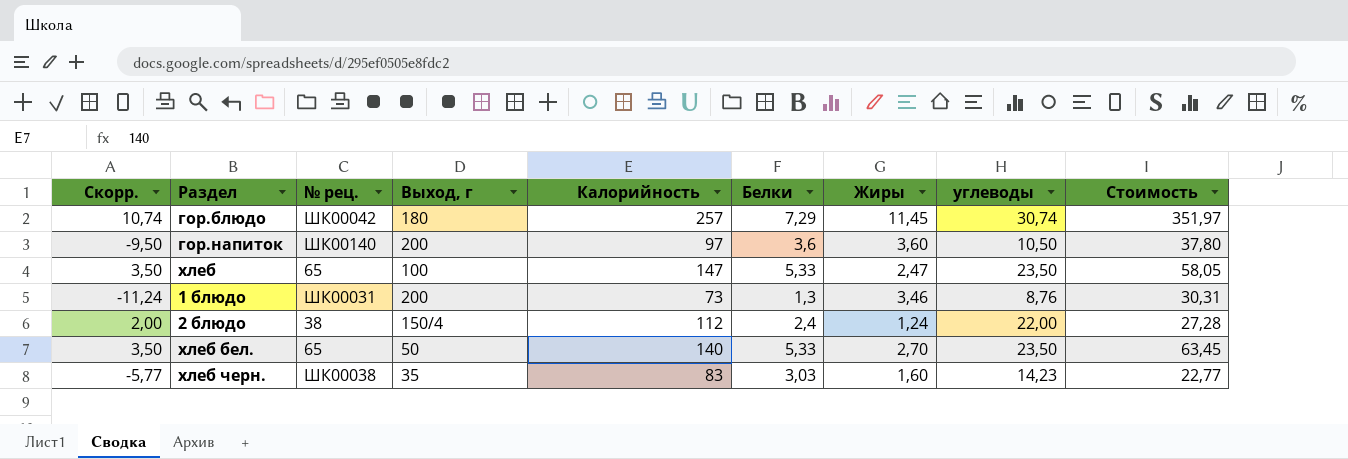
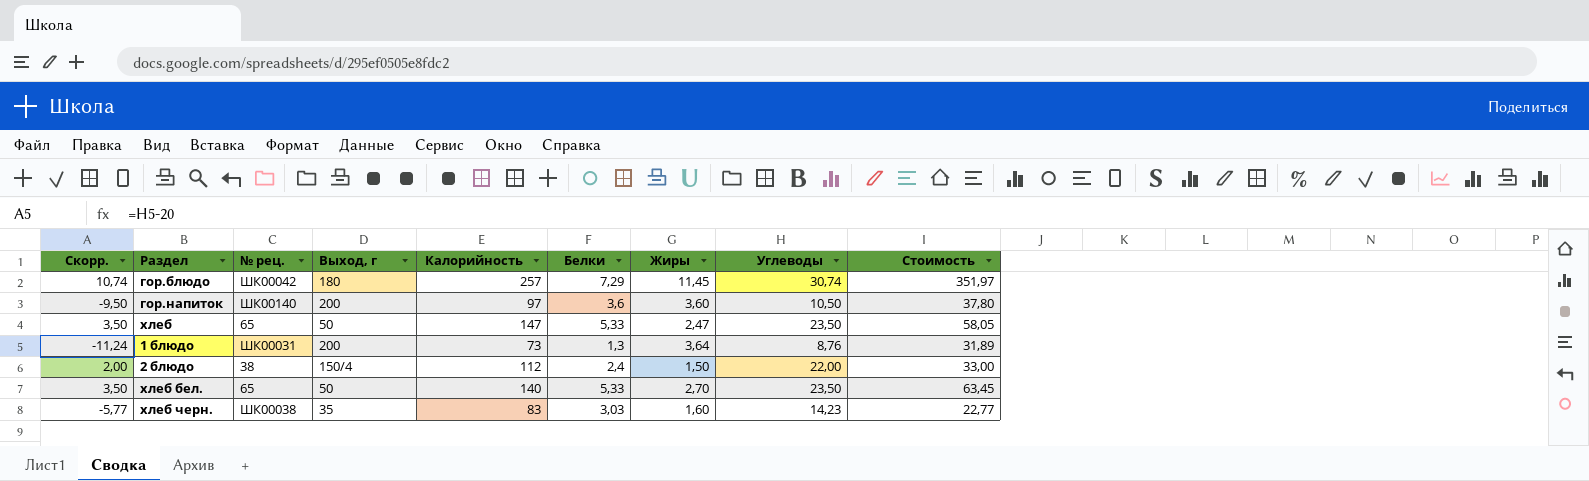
column name: углеводы -> Углеводы
хлеб | Выход, г: 100 -> 50
1 блюдо | Жиры: 3,46 -> 3,64
1 блюдо | Стоимость: 30,31 -> 31,89
2 блюдо | Жиры: 1,24 -> 1,50
2 блюдо | Стоимость: 27,28 -> 33,00

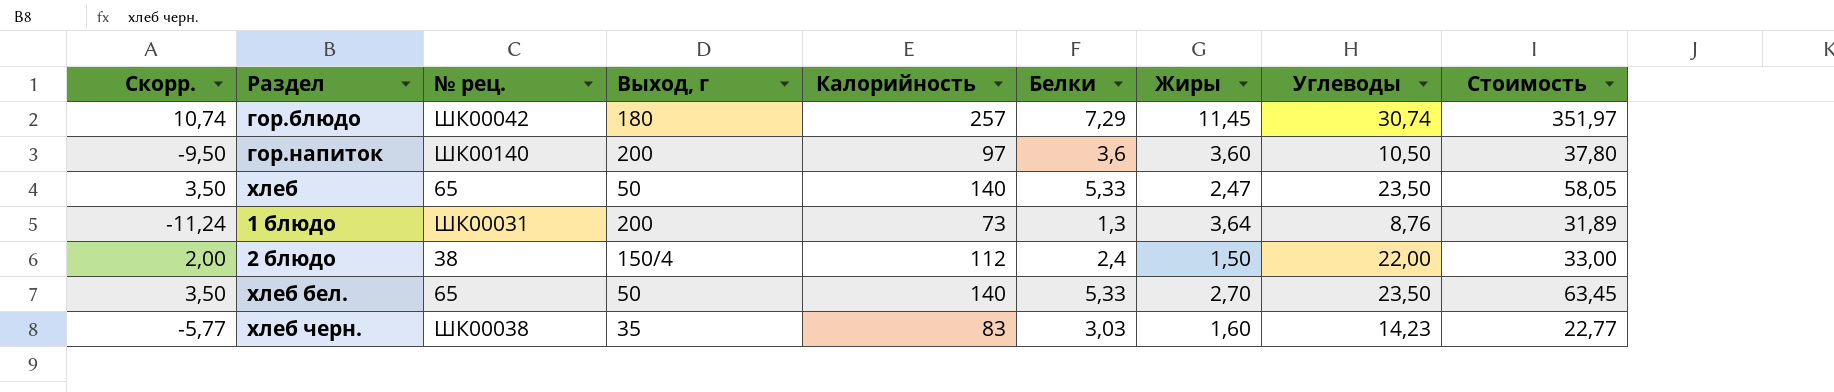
хлеб | Калорийность: 147 -> 140

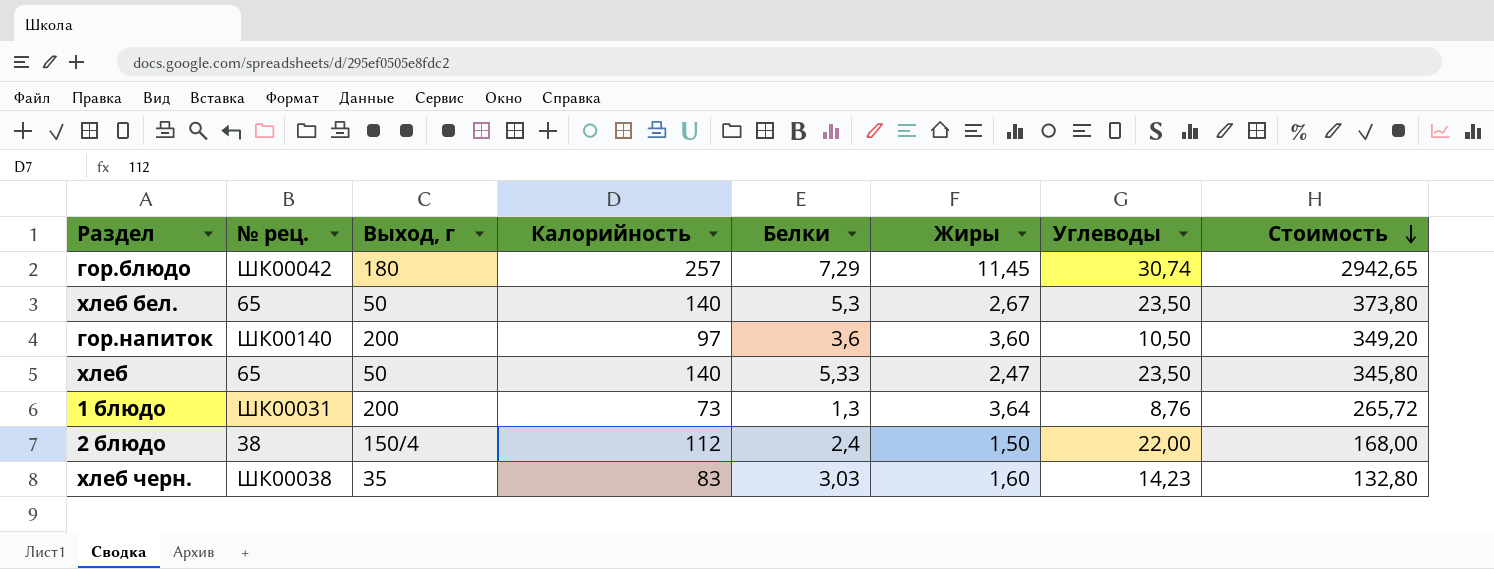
row order: none -> Стоимость descending
column Скорр. | formula: [Углеводы] - 20 -> none
column Стоимость | formula: [Жиры] * [Углеводы] -> [Калорийность] * [Жиры]
хлеб бел. | Белки: 5,33 -> 5,3
хлеб бел. | Жиры: 2,70 -> 2,67

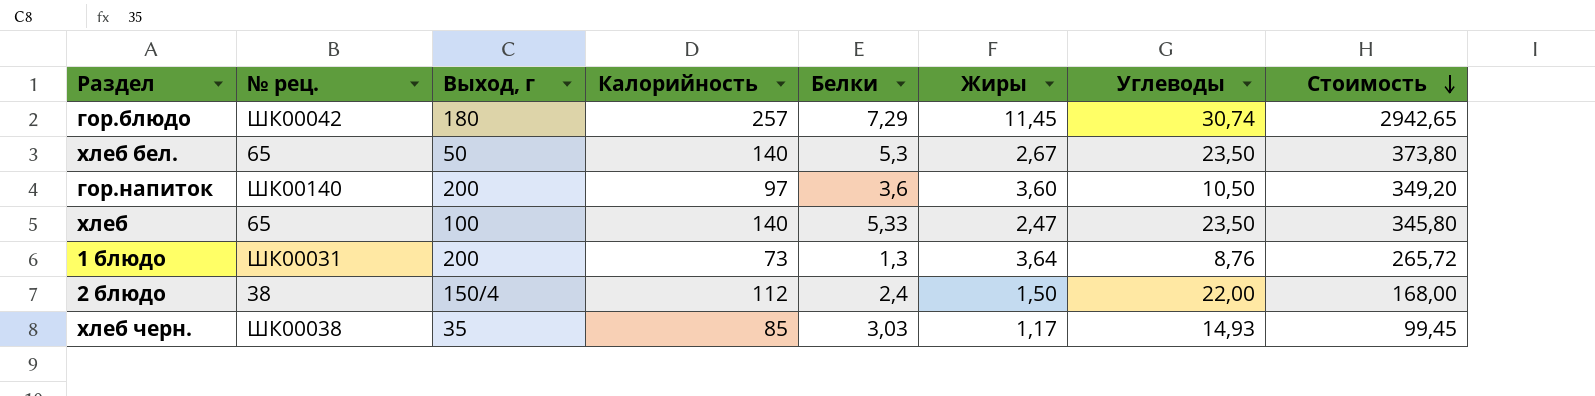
хлеб | Выход, г: 50 -> 100
хлеб черн. | Калорийность: 83 -> 85
хлеб черн. | Жиры: 1,60 -> 1,17
хлеб черн. | Углеводы: 14,23 -> 14,93
хлеб черн. | Стоимость: 132,80 -> 99,45

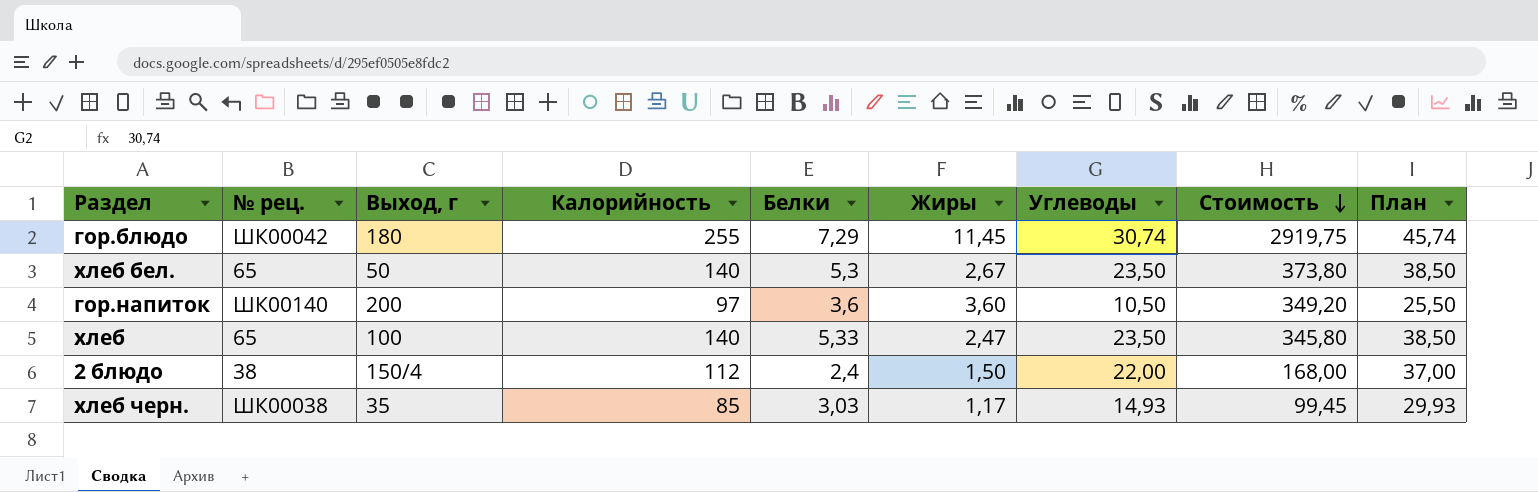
column План | formula: none -> [Углеводы] + 15
row 1 блюдо: ШК00031 | 200 | 73 | 1,3 | 3,64 | 8,76 | 265,72 -> none
гор.блюдо | Калорийность: 257 -> 255
гор.блюдо | Стоимость: 2942,65 -> 2919,75

